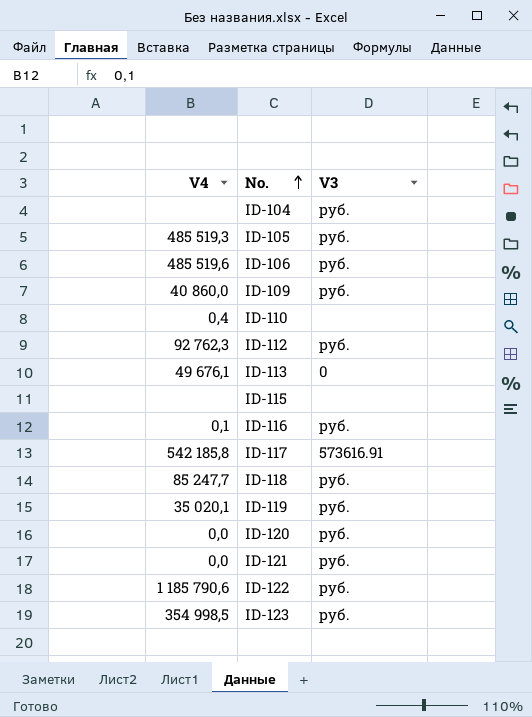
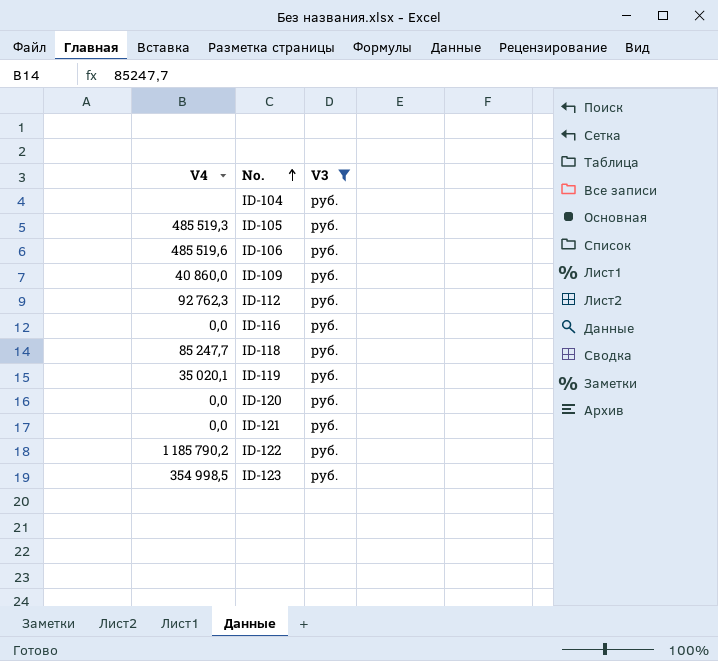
filter: none -> V3 = руб.
ID-116 | V4: 0,1 -> 0,0
ID-122 | V4: 1 185 790,6 -> 1 185 790,2

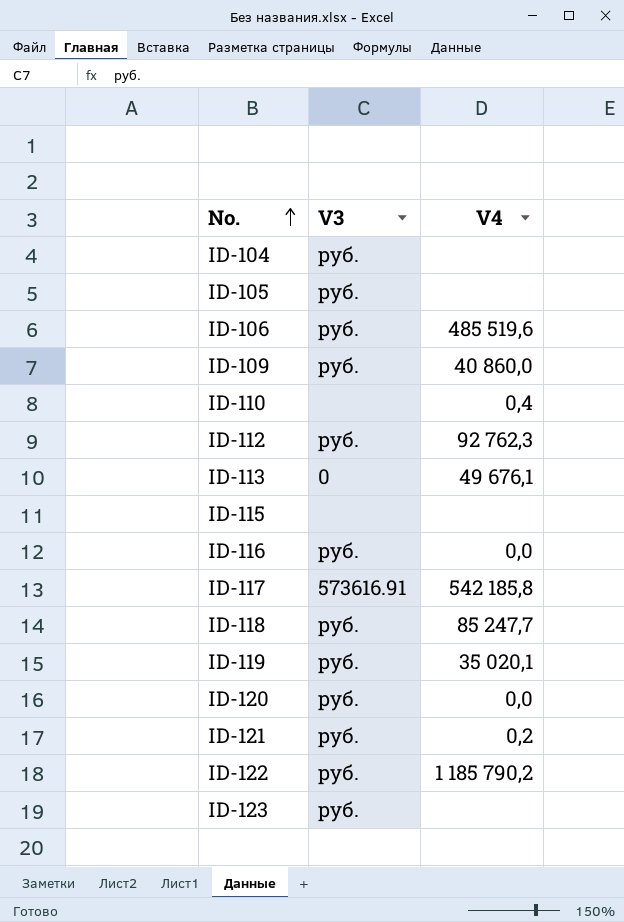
filter: V3 = руб. -> none
column V4 | position: 1 -> 3
ID-105 | V4: 485 519,3 -> none
ID-121 | V4: 0,0 -> 0,2
ID-123 | V4: 354 998,5 -> none

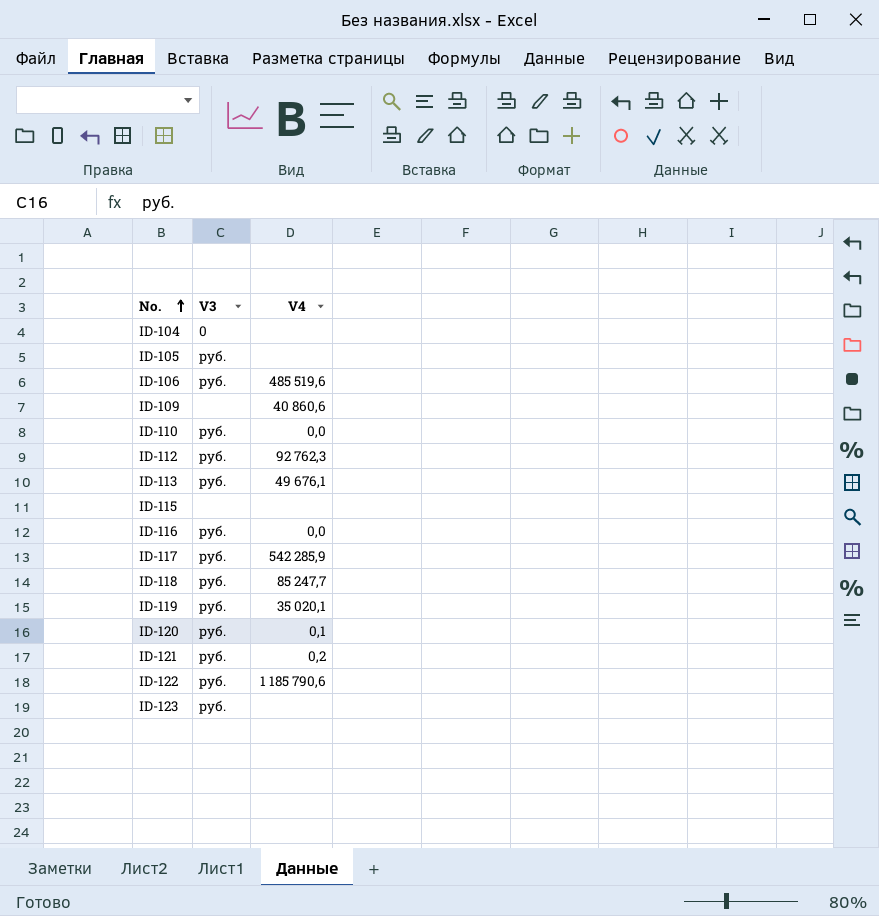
ID-104 | V3: руб. -> 0
ID-109 | V3: руб. -> none
ID-109 | V4: 40 860,0 -> 40 860,6
ID-110 | V3: none -> руб.
ID-110 | V4: 0,4 -> 0,0
ID-113 | V3: 0 -> руб.
ID-117 | V3: 573616.91 -> руб.
ID-117 | V4: 542 185,8 -> 542 285,9
ID-120 | V4: 0,0 -> 0,1
ID-122 | V4: 1 185 790,2 -> 1 185 790,6

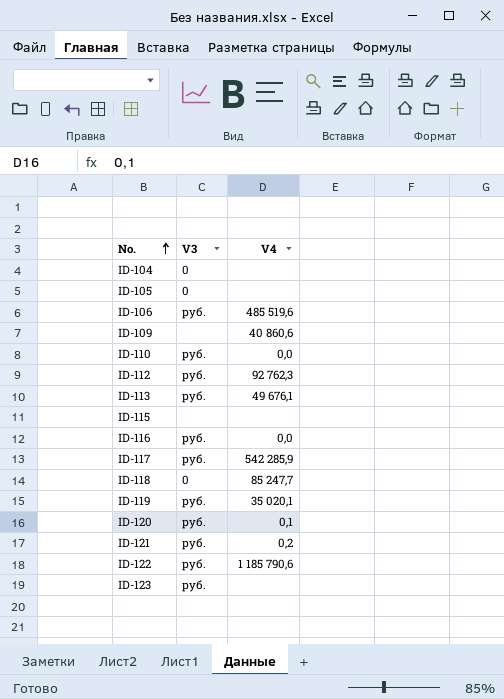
ID-105 | V3: руб. -> 0
ID-118 | V3: руб. -> 0

